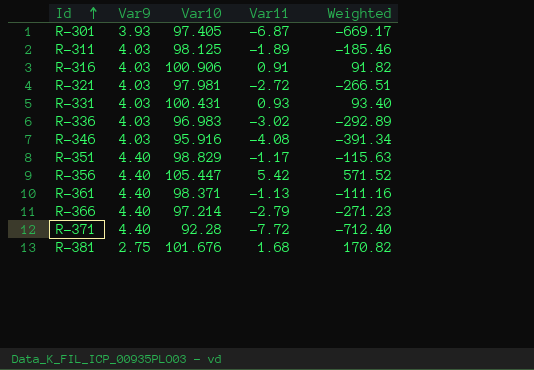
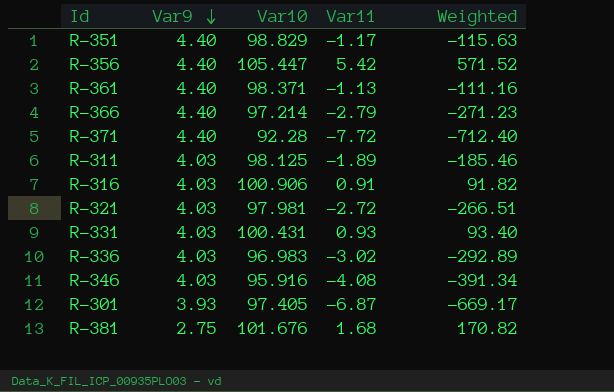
row order: Id ascending -> Var9 descending

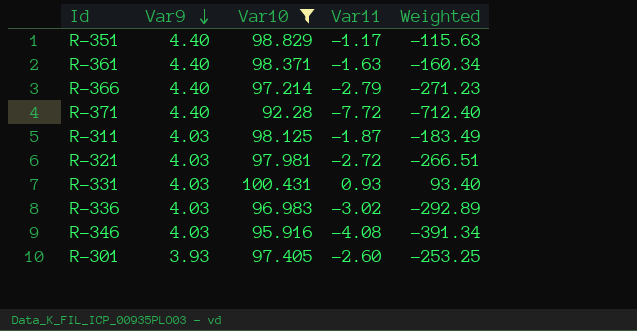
filter: none -> Var10 <= 100.431
R-361 | Var11: -1.13 -> -1.63
R-361 | Weighted: -111.16 -> -160.34
R-311 | Var11: -1.89 -> -1.87
R-311 | Weighted: -185.46 -> -183.49
R-301 | Var11: -6.87 -> -2.60
R-301 | Weighted: -669.17 -> -253.25

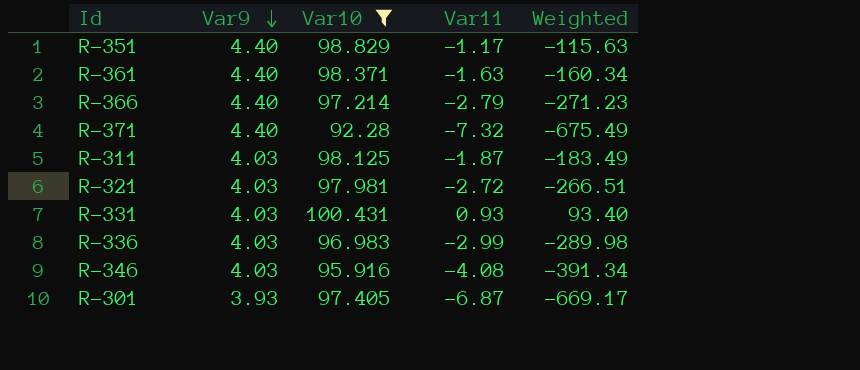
R-371 | Var11: -7.72 -> -7.32
R-371 | Weighted: -712.40 -> -675.49
R-336 | Var11: -3.02 -> -2.99
R-336 | Weighted: -292.89 -> -289.98
R-301 | Var11: -2.60 -> -6.87
R-301 | Weighted: -253.25 -> -669.17

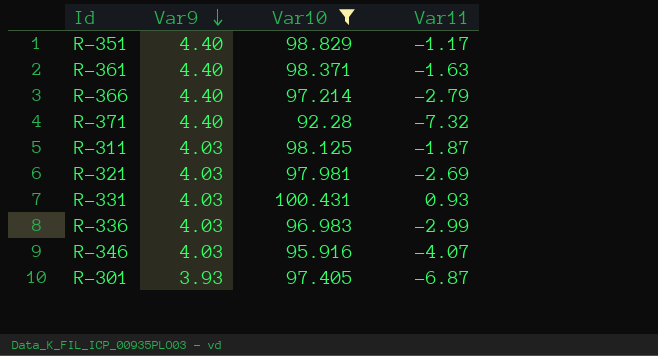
column Weighted | formula: [Var10] * [Var11] -> none
R-321 | Var11: -2.72 -> -2.69
R-346 | Var11: -4.08 -> -4.07

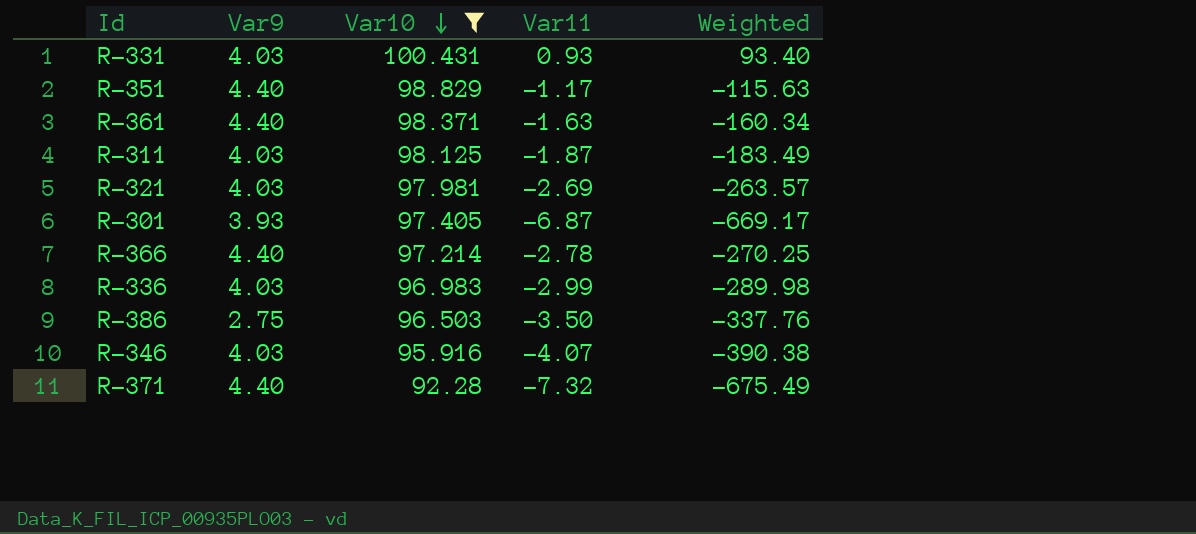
row order: Var9 descending -> Var10 descending
column Weighted | formula: none -> [Var10] * [Var11]
R-366 | Var11: -2.79 -> -2.78
row R-386: none -> 2.75 | 96.503 | -3.50 | -337.76

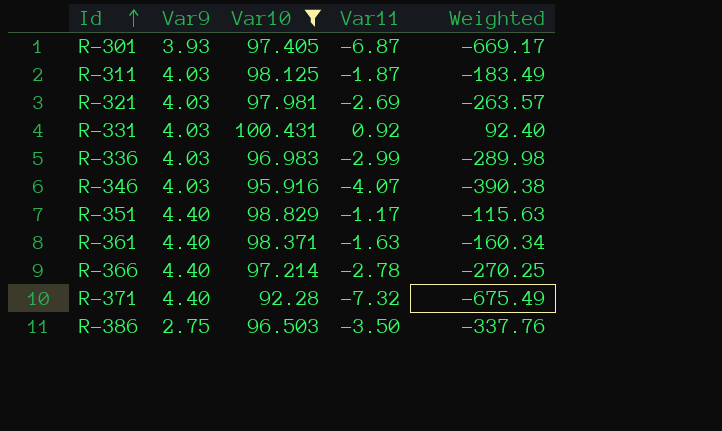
row order: Var10 descending -> Id ascending
R-331 | Var11: 0.93 -> 0.92
R-331 | Weighted: 93.40 -> 92.40

